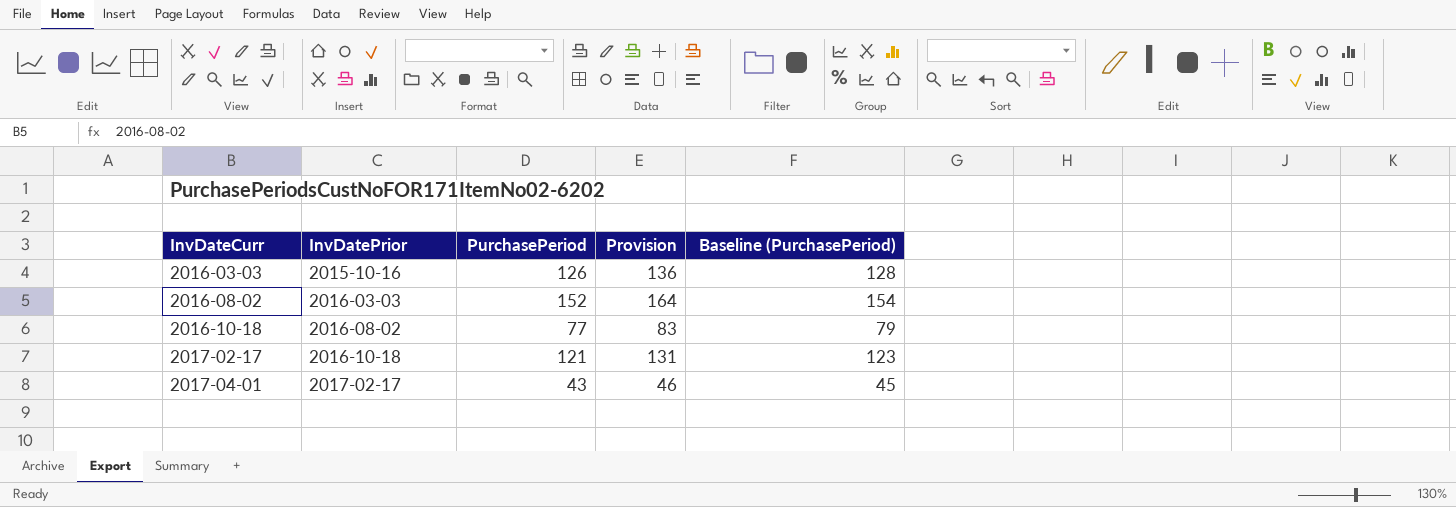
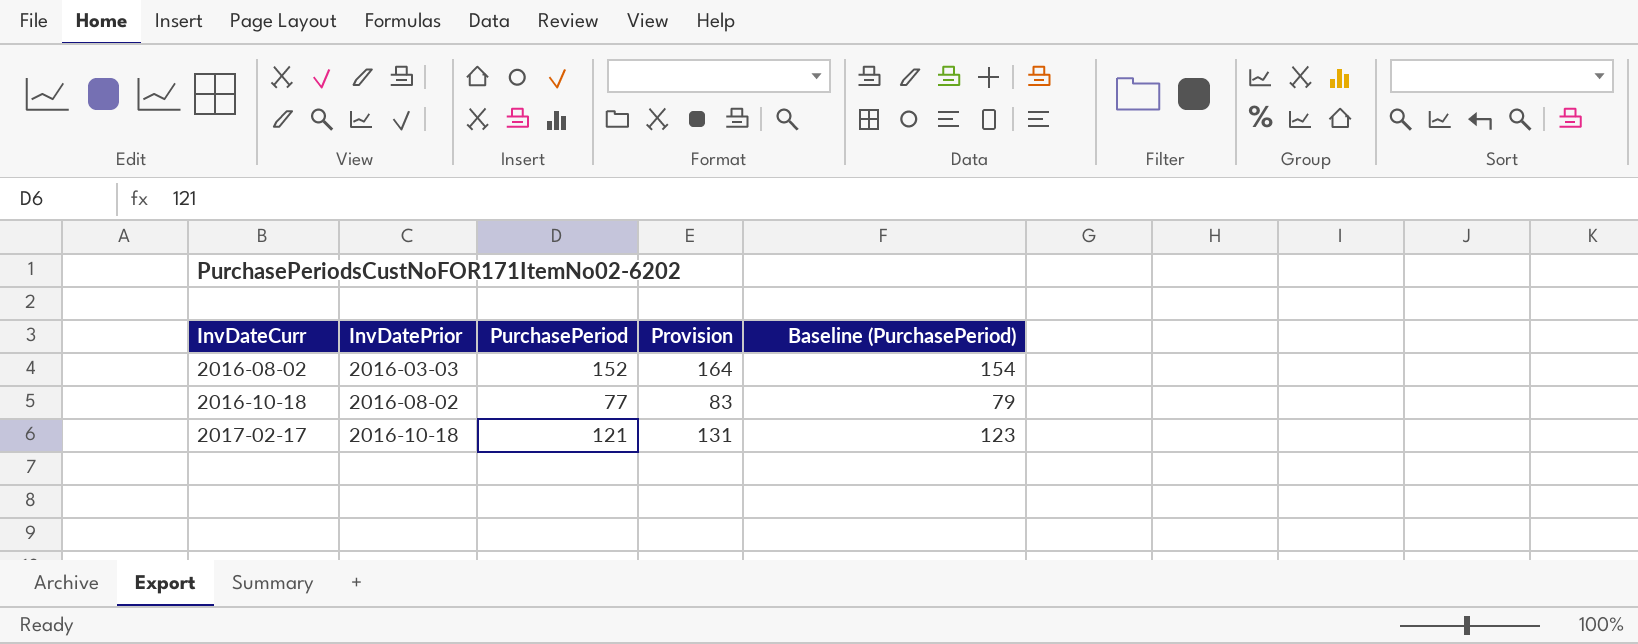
row 2016-03-03: 2015-10-16 | 126 | 136 | 128 -> none
row 2017-04-01: 2017-02-17 | 43 | 46 | 45 -> none

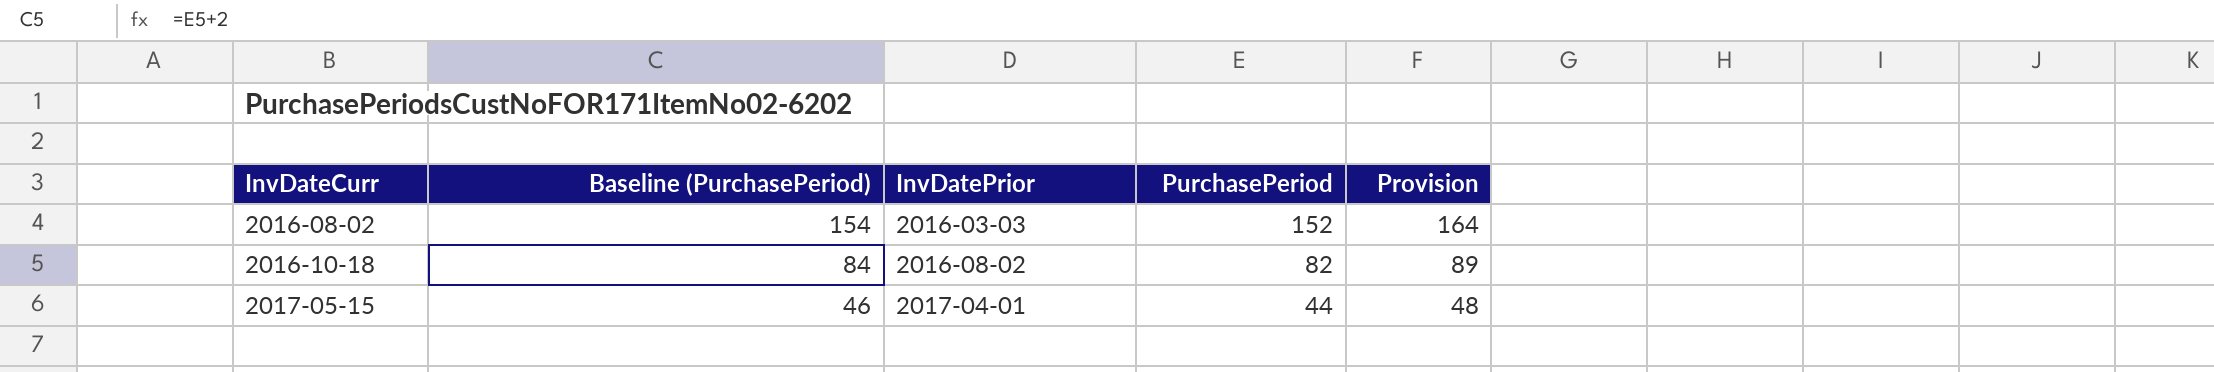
column Baseline (PurchasePeriod) | position: 5 -> 2
row 2017-02-17: 2016-10-18 | 121 | 131 | 123 -> none
2016-10-18 | Baseline (PurchasePeriod): 79 -> 84
2016-10-18 | PurchasePeriod: 77 -> 82
2016-10-18 | Provision: 83 -> 89
row 2017-05-15: none -> 46 | 2017-04-01 | 44 | 48

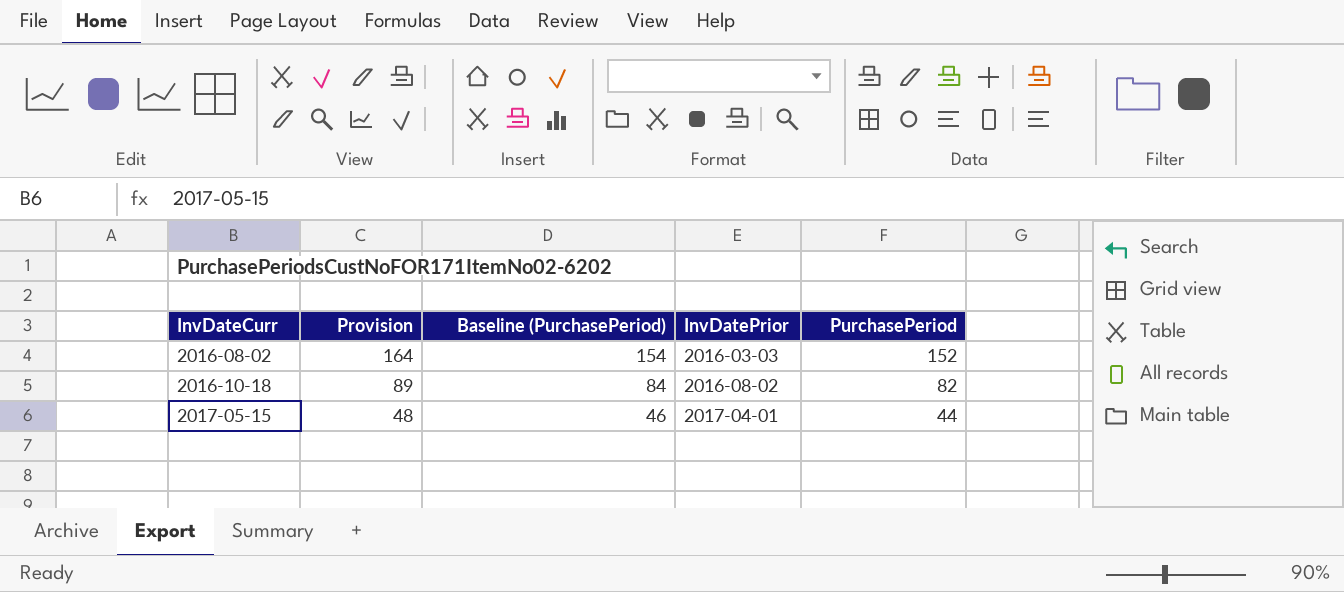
column Provision | position: 5 -> 2

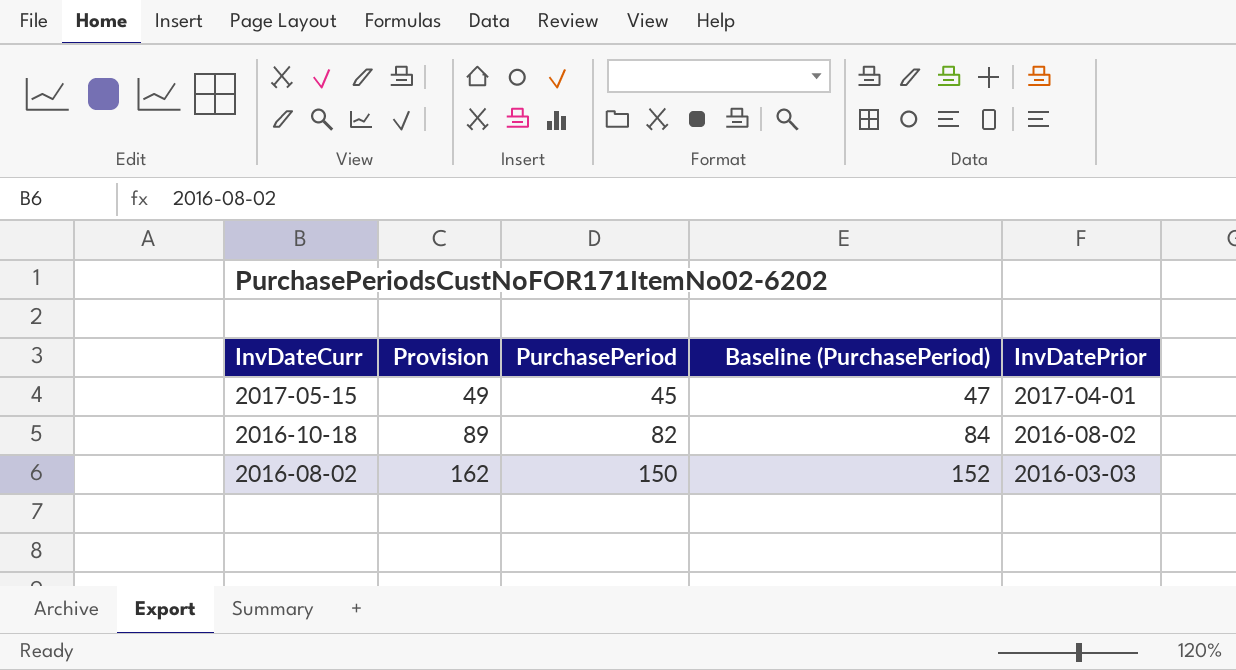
row order: InvDateCurr ascending -> InvDateCurr descending
column PurchasePeriod | position: 5 -> 3
2017-05-15 | Provision: 48 -> 49
2017-05-15 | PurchasePeriod: 44 -> 45
2017-05-15 | Baseline (PurchasePeriod): 46 -> 47
2016-08-02 | Provision: 164 -> 162
2016-08-02 | PurchasePeriod: 152 -> 150
2016-08-02 | Baseline (PurchasePeriod): 154 -> 152

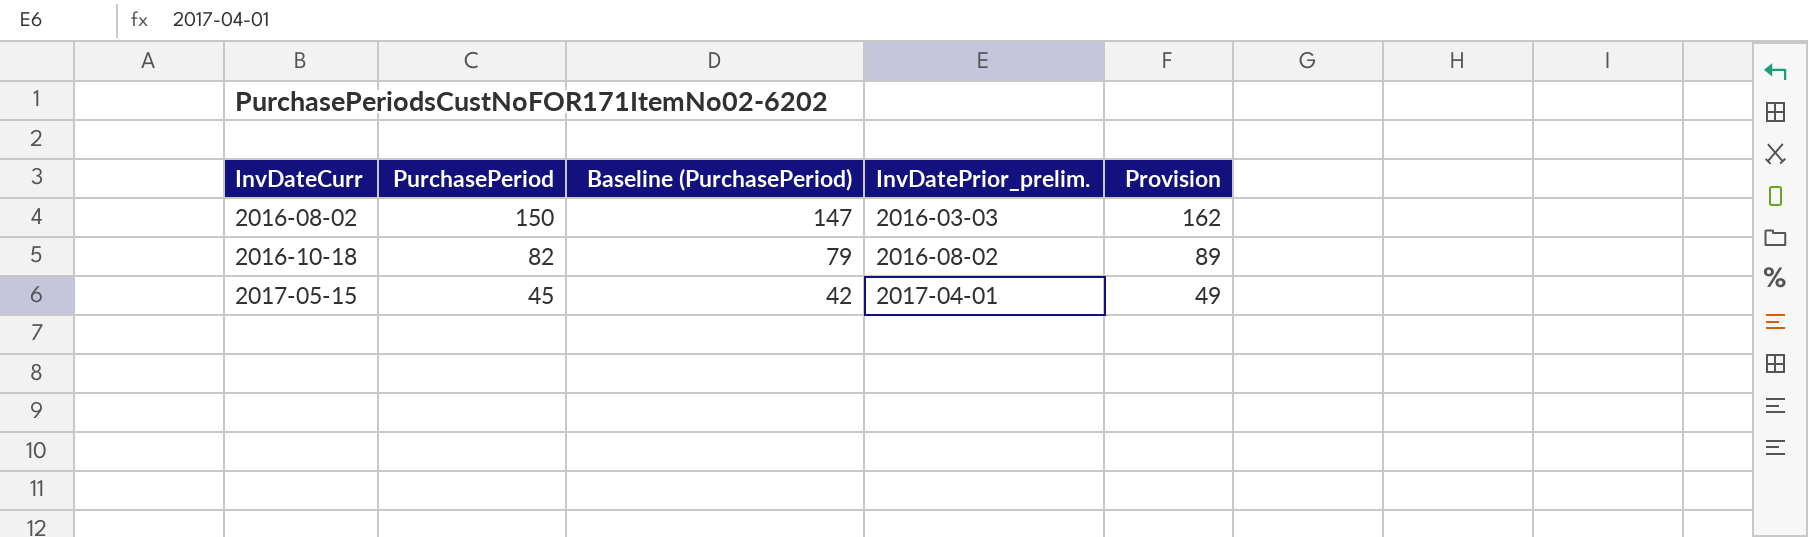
row order: InvDateCurr descending -> InvDateCurr ascending
column Baseline (PurchasePeriod) | formula: [PurchasePeriod] + 2 -> [PurchasePeriod] - 3
column name: InvDatePrior -> InvDatePrior_prelim.
column Provision | position: 2 -> 5

